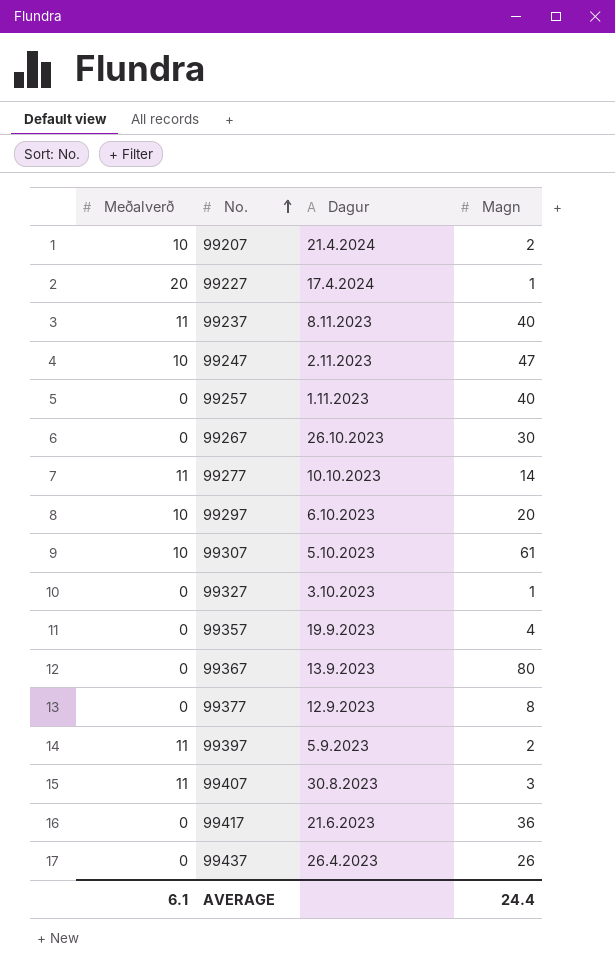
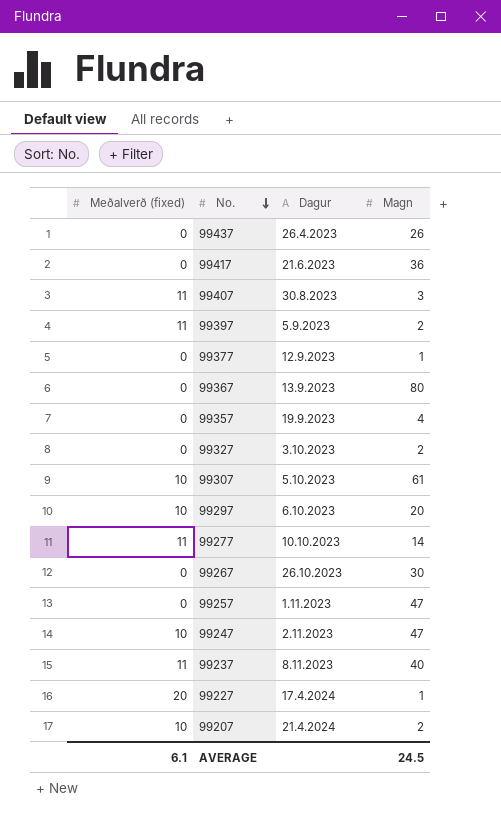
row order: No. ascending -> No. descending
column name: Meðalverð -> Meðalverð (fixed)
99377 | Magn: 8 -> 1
99327 | Magn: 1 -> 2
99257 | Magn: 40 -> 47
AVERAGE | Magn: 24.4 -> 24.5

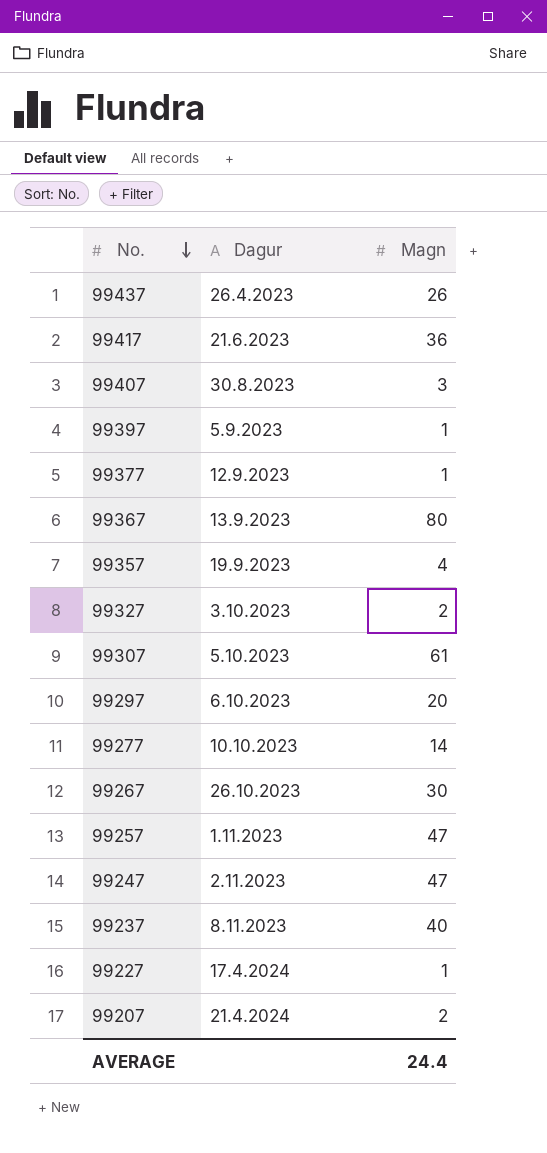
column Meðalverð (fixed) | position: 1 -> none
99397 | Magn: 2 -> 1
AVERAGE | Magn: 24.5 -> 24.4

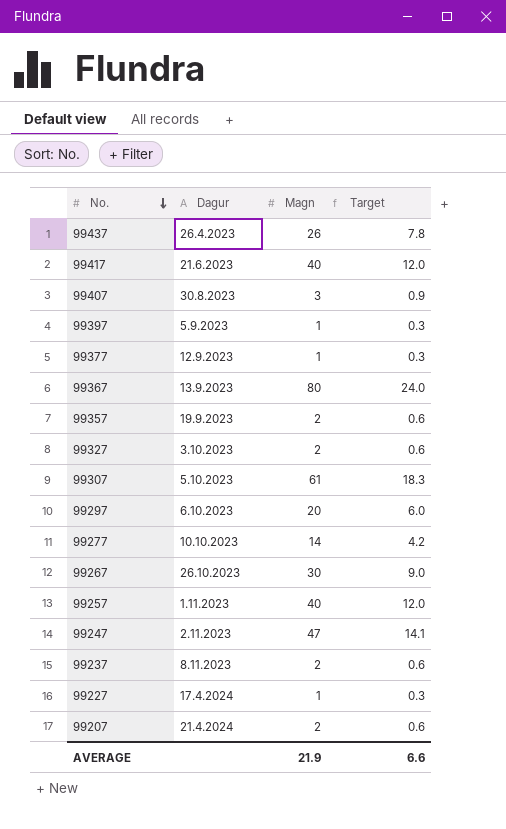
column Target | formula: none -> [Magn] * 0.3
99417 | Magn: 36 -> 40
99357 | Magn: 4 -> 2
99257 | Magn: 47 -> 40
99237 | Magn: 40 -> 2
AVERAGE | Magn: 24.4 -> 21.9

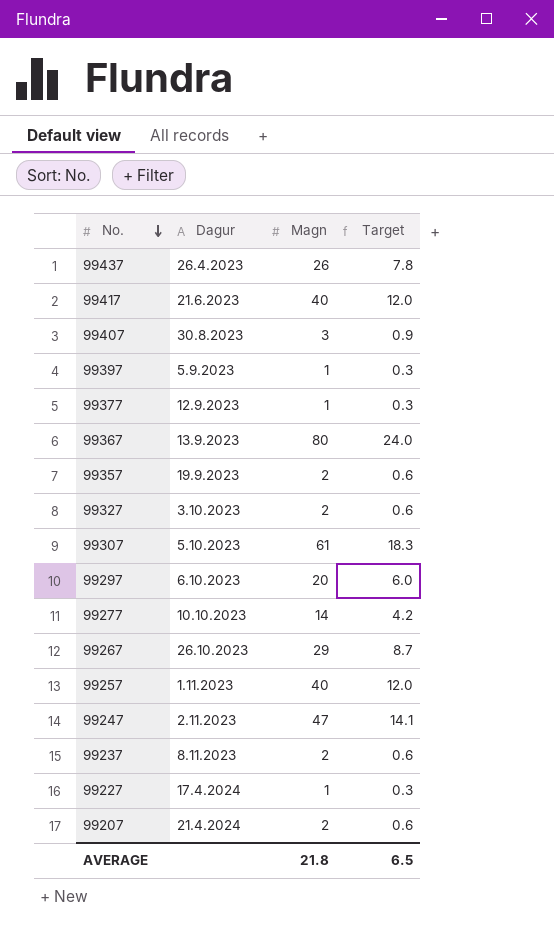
99267 | Magn: 30 -> 29
99267 | Target: 9.0 -> 8.7
AVERAGE | Magn: 21.9 -> 21.8
AVERAGE | Target: 6.6 -> 6.5

